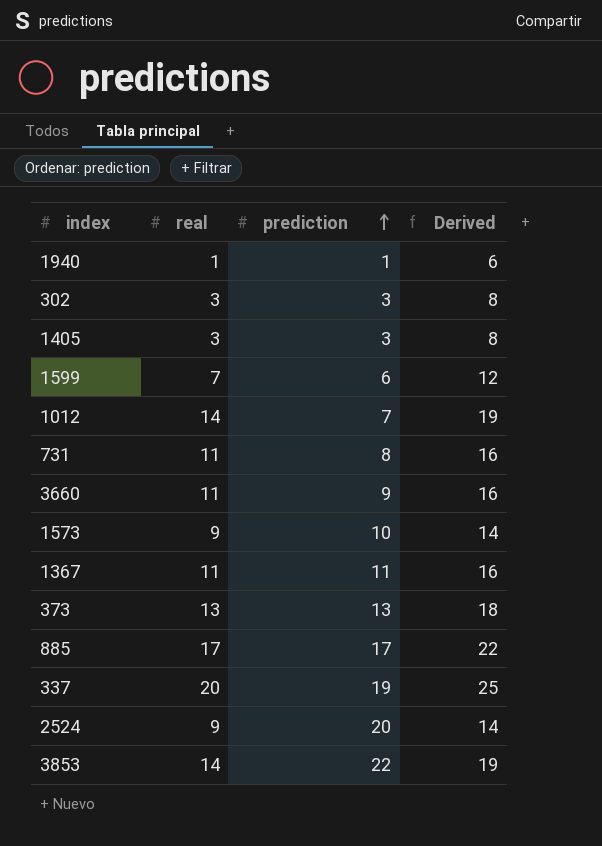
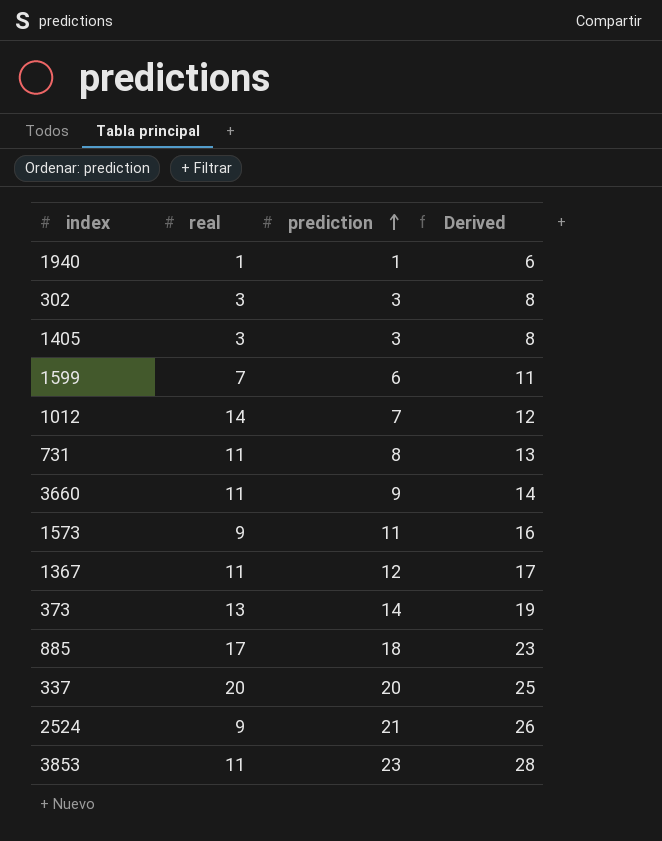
column Derived | formula: [real] + 5 -> [prediction] + 5
1573 | prediction: 10 -> 11
1367 | prediction: 11 -> 12
373 | prediction: 13 -> 14
885 | prediction: 17 -> 18
337 | prediction: 19 -> 20
2524 | prediction: 20 -> 21
3853 | real: 14 -> 11
3853 | prediction: 22 -> 23

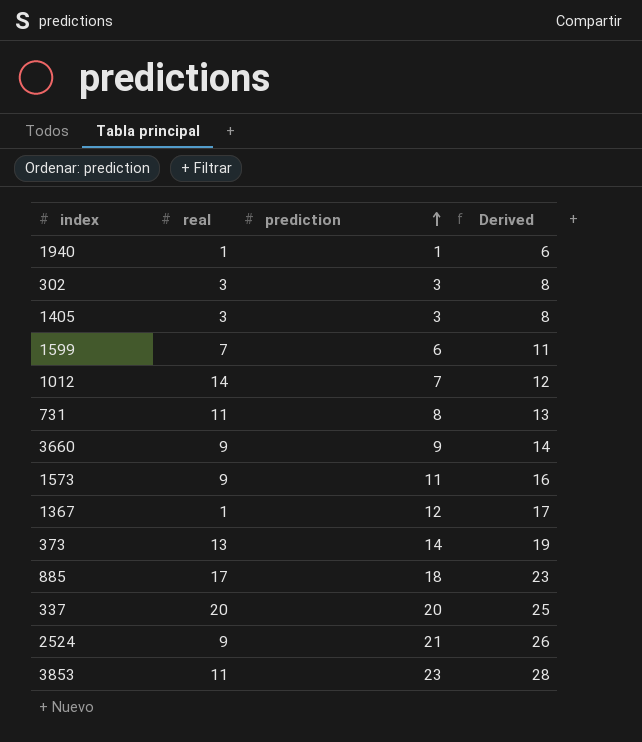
3660 | real: 11 -> 9
1367 | real: 11 -> 1

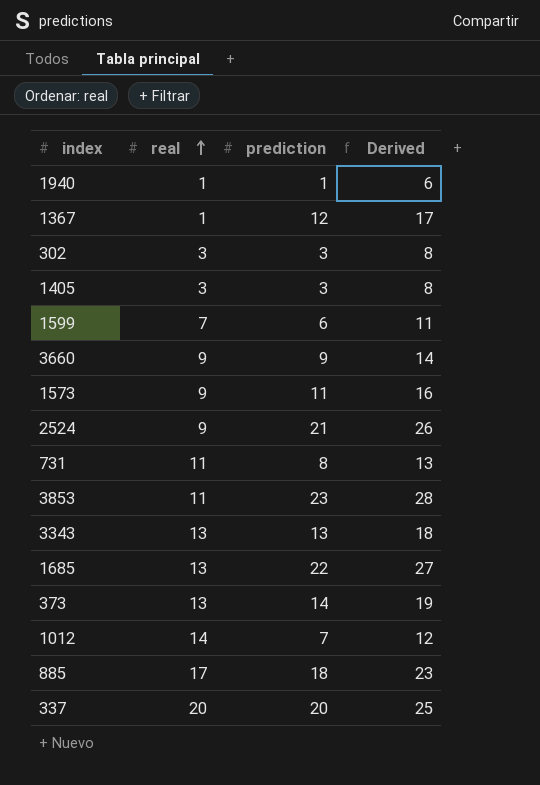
row order: prediction ascending -> real ascending
row 3343: none -> 13 | 13 | 18
row 1685: none -> 13 | 22 | 27

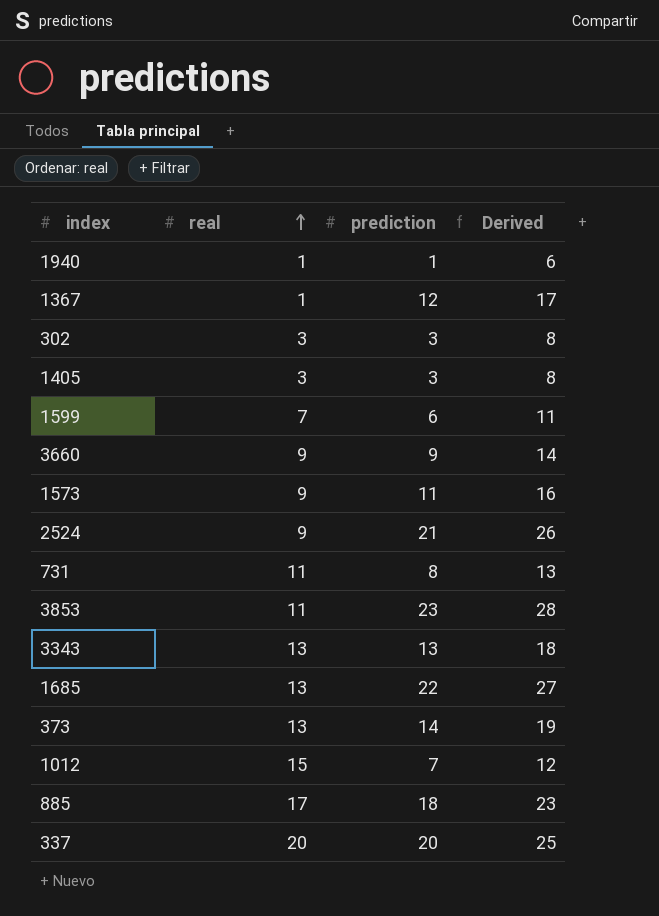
1012 | real: 14 -> 15

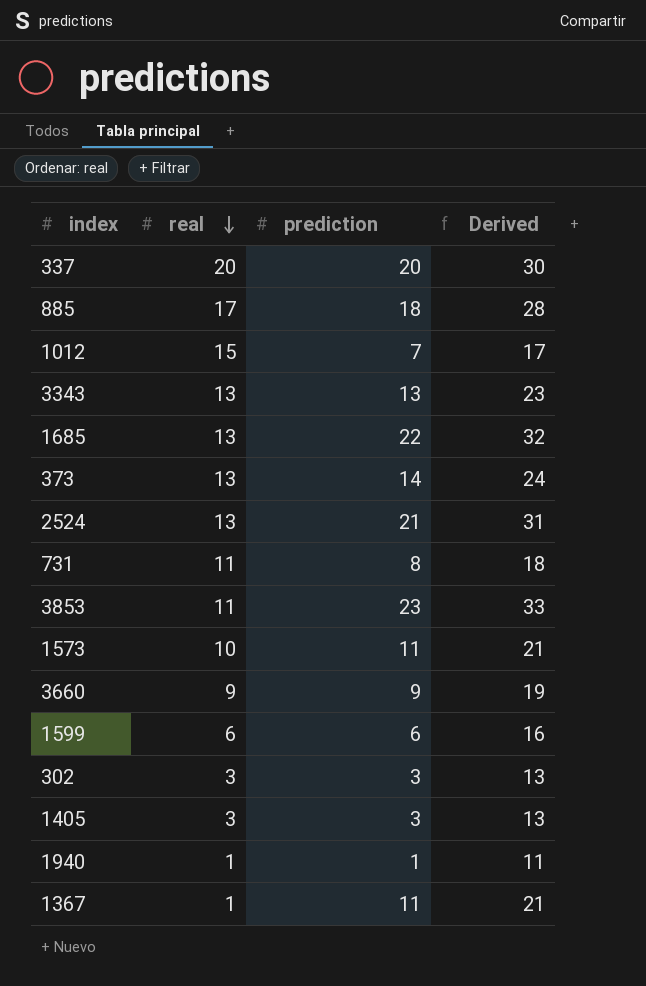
row order: real ascending -> real descending
column Derived | formula: [prediction] + 5 -> [prediction] + 10
2524 | real: 9 -> 13
1573 | real: 9 -> 10
1599 | real: 7 -> 6
1367 | prediction: 12 -> 11

